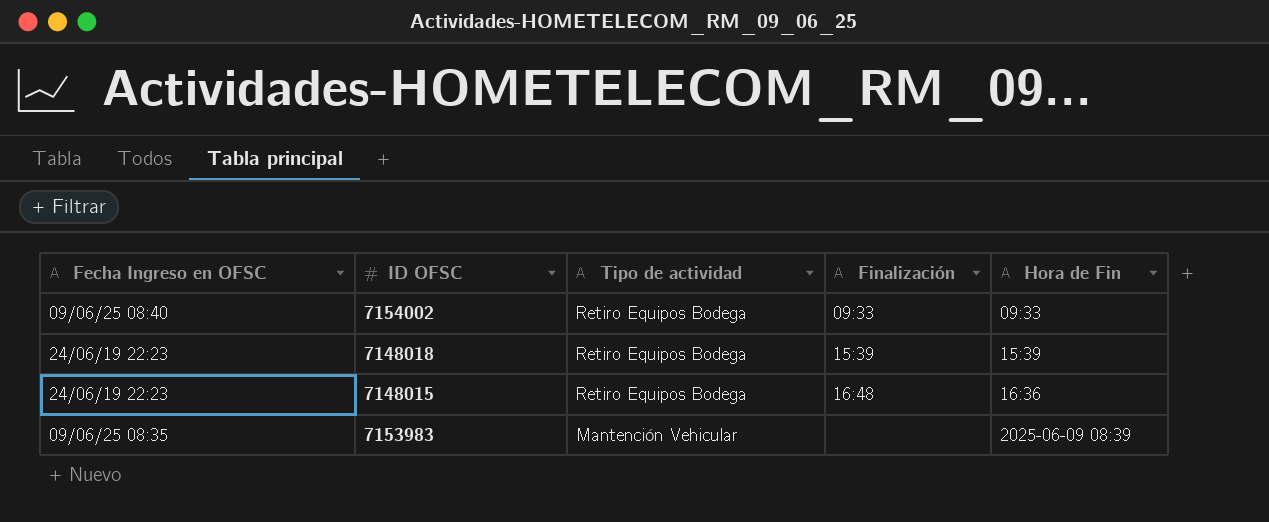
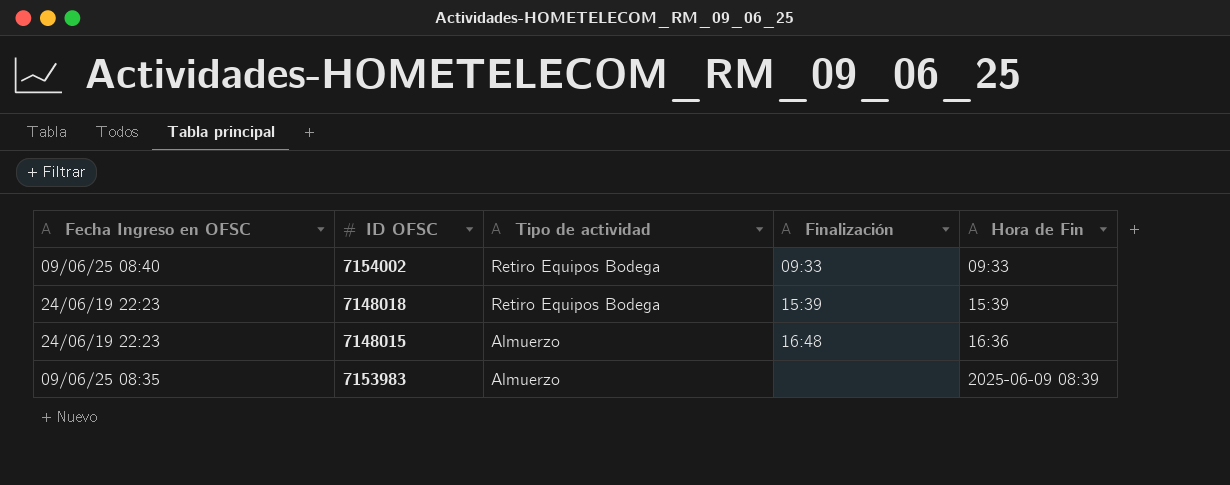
7148015 | Tipo de actividad: Retiro Equipos Bodega -> Almuerzo
7153983 | Tipo de actividad: Mantención Vehicular -> Almuerzo

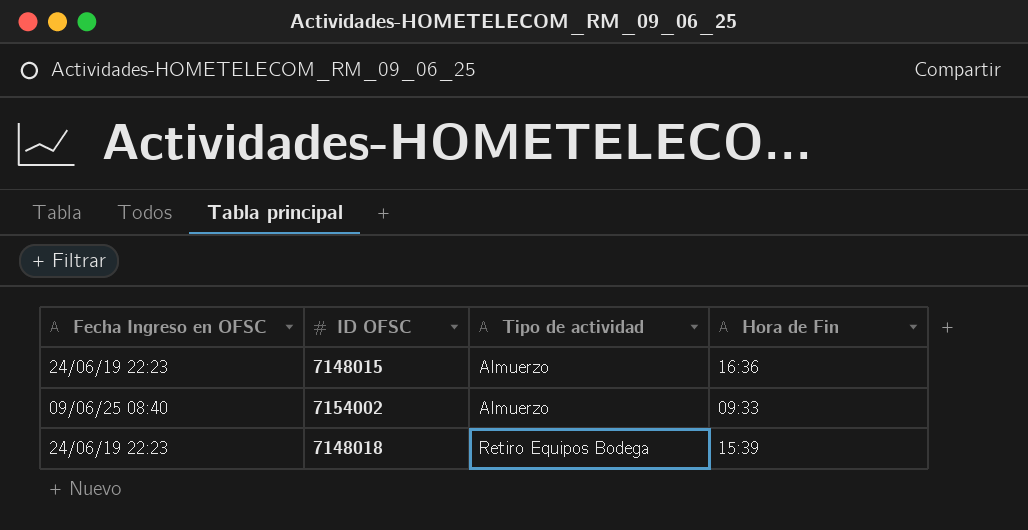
row order: Tipo de actividad descending -> Tipo de actividad ascending
column Finalización | position: 4 -> none
row 7153983: 09/06/25 08:35 | Almuerzo | none | 2025-06-09 08:39 -> none
7154002 | Tipo de actividad: Retiro Equipos Bodega -> Almuerzo

